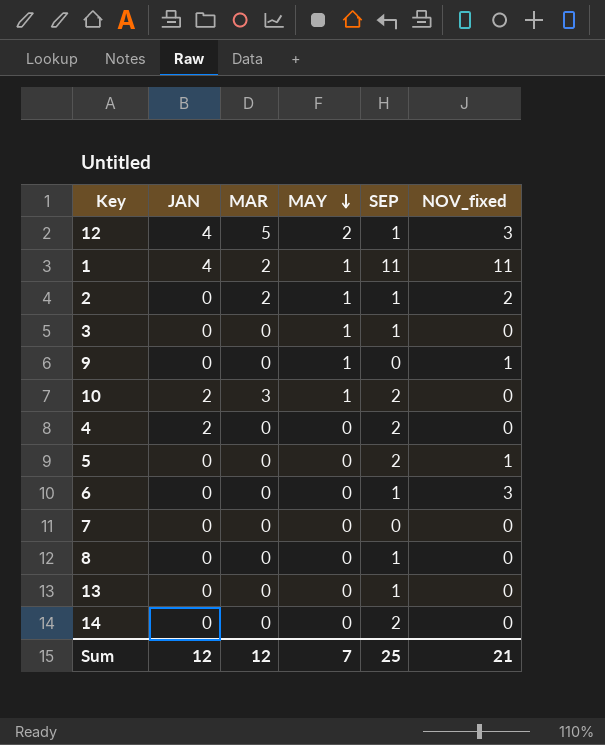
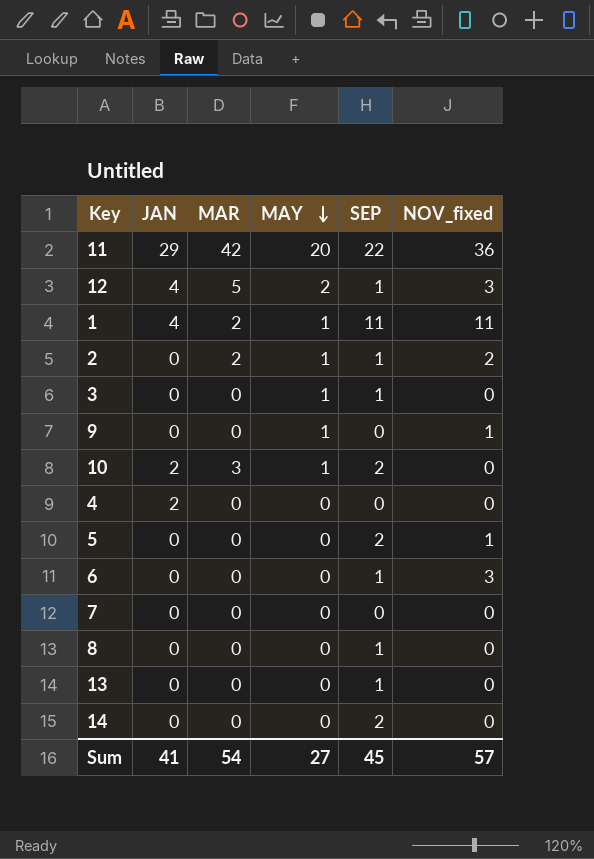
row 11: none -> 29 | 42 | 20 | 22 | 36
4 | SEP: 2 -> 0
Sum | JAN: 12 -> 41
Sum | MAR: 12 -> 54
Sum | MAY: 7 -> 27
Sum | SEP: 25 -> 45
Sum | NOV_fixed: 21 -> 57

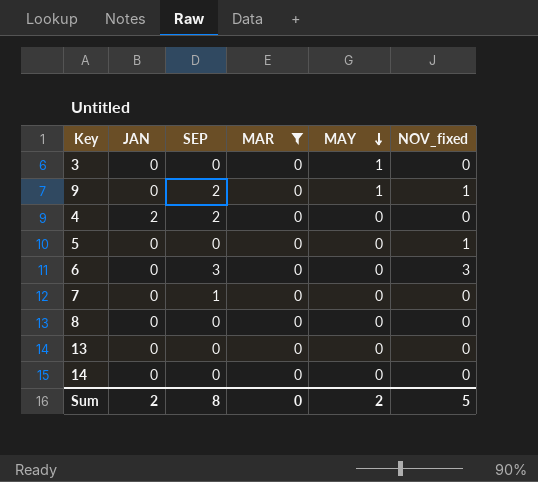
filter: none -> MAR = 0
column SEP | position: 5 -> 3
3 | SEP: 1 -> 0
9 | SEP: 0 -> 2
4 | SEP: 0 -> 2
5 | SEP: 2 -> 0
6 | SEP: 1 -> 3
7 | SEP: 0 -> 1
8 | SEP: 1 -> 0
13 | SEP: 1 -> 0
14 | SEP: 2 -> 0
Sum | JAN: 41 -> 2
Sum | SEP: 45 -> 8
Sum | MAR: 54 -> 0
Sum | MAY: 27 -> 2
Sum | NOV_fixed: 57 -> 5

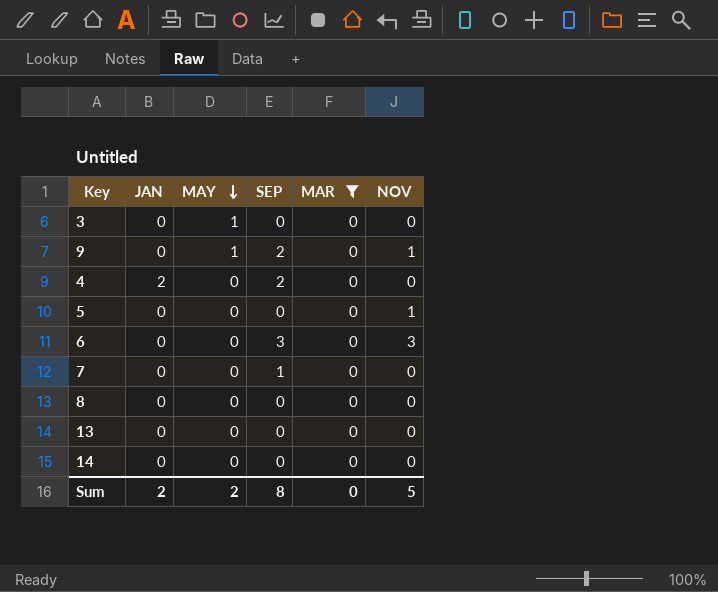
column MAY | position: 5 -> 3
column name: NOV_fixed -> NOV

